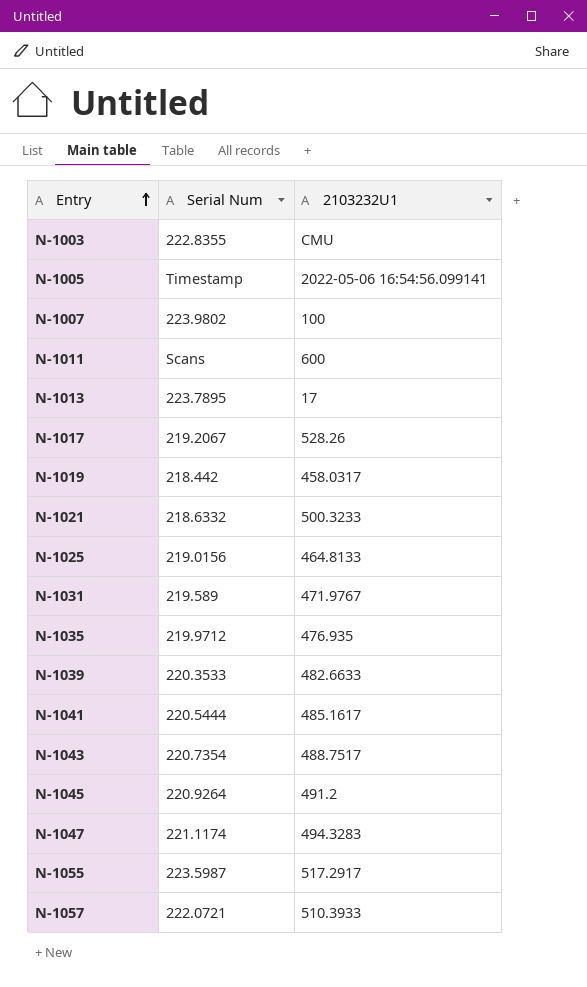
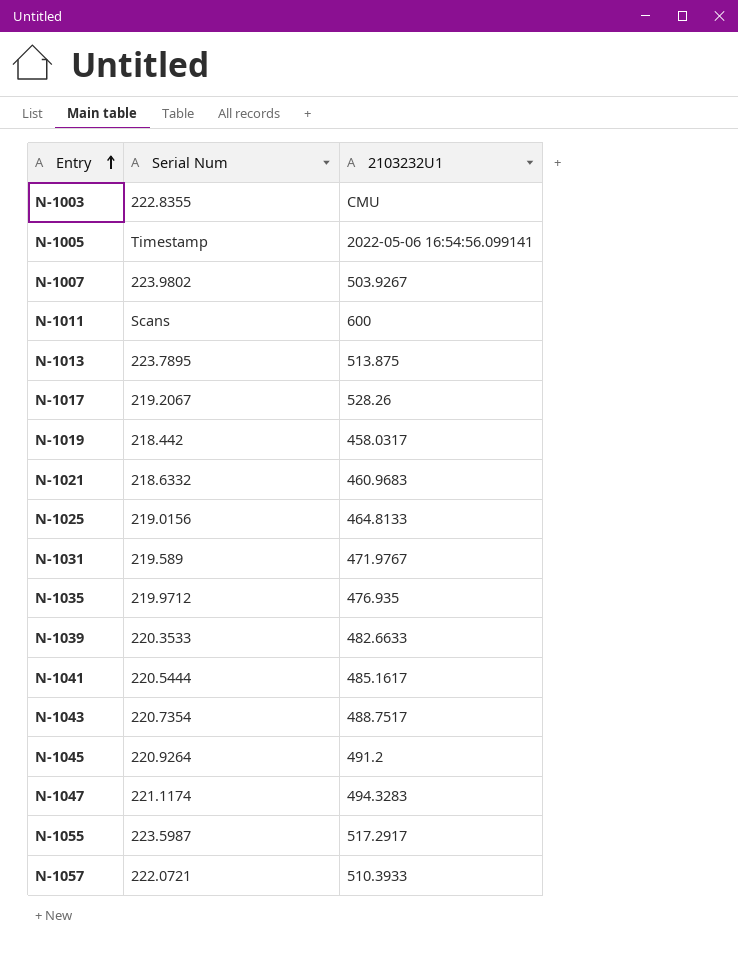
N-1007 | 2103232U1: 100 -> 503.9267
N-1013 | 2103232U1: 17 -> 513.875
N-1021 | 2103232U1: 500.3233 -> 460.9683

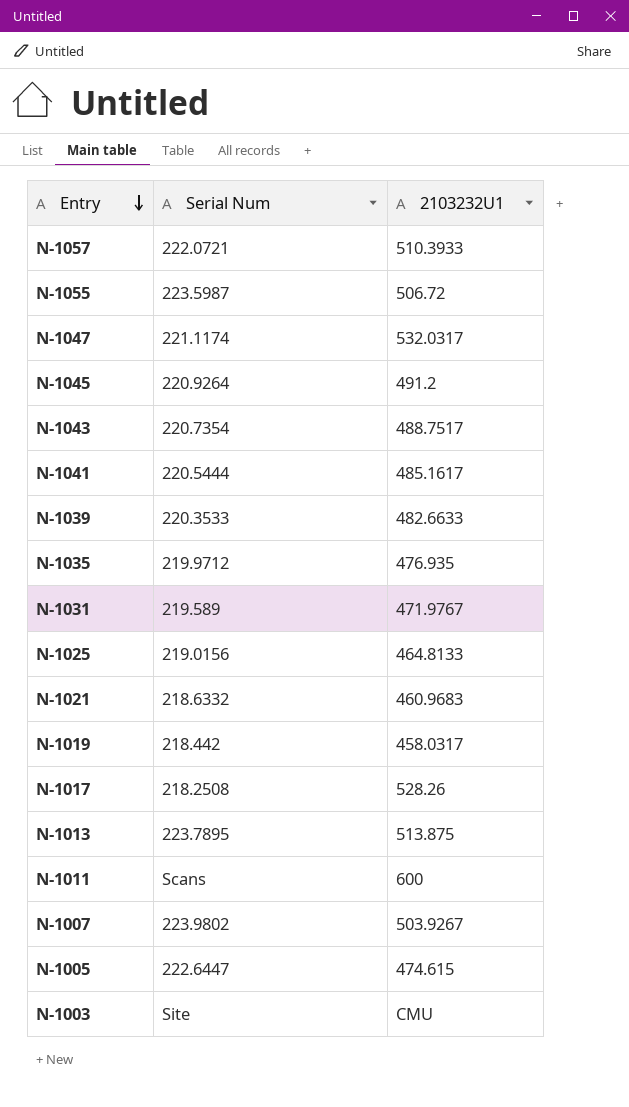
row order: Entry ascending -> Entry descending
N-1055 | 2103232U1: 517.2917 -> 506.72
N-1047 | 2103232U1: 494.3283 -> 532.0317
N-1017 | Serial Num: 219.2067 -> 218.2508
N-1005 | Serial Num: Timestamp -> 222.6447
N-1005 | 2103232U1: 2022-05-06 16:54:56.099141 -> 474.615
N-1003 | Serial Num: 222.8355 -> Site

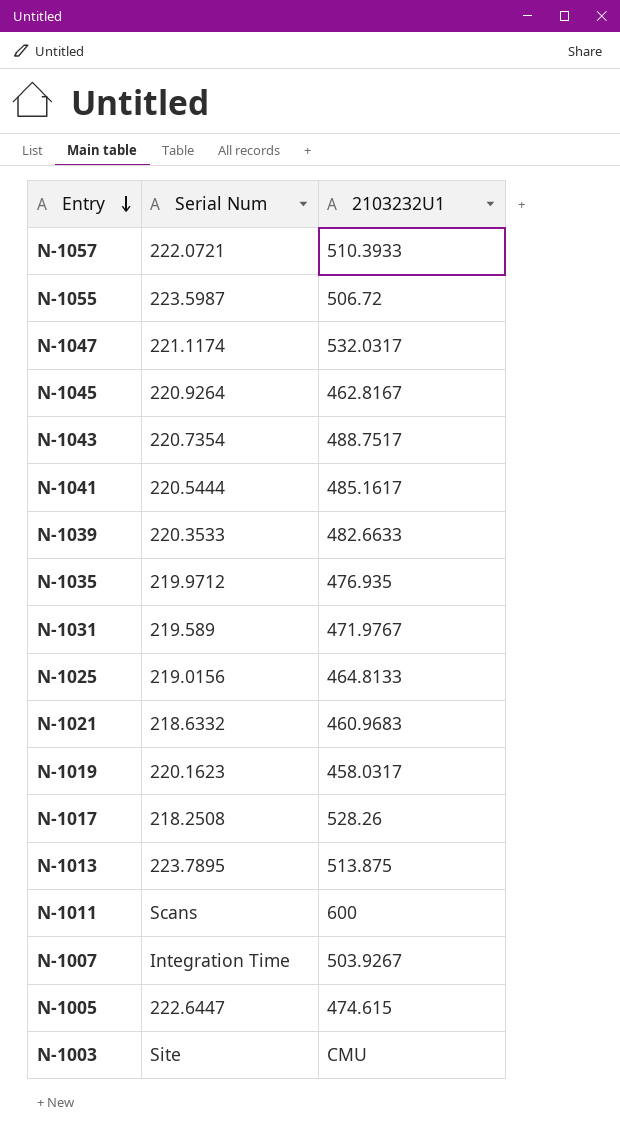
N-1045 | 2103232U1: 491.2 -> 462.8167
N-1019 | Serial Num: 218.442 -> 220.1623
N-1007 | Serial Num: 223.9802 -> Integration Time

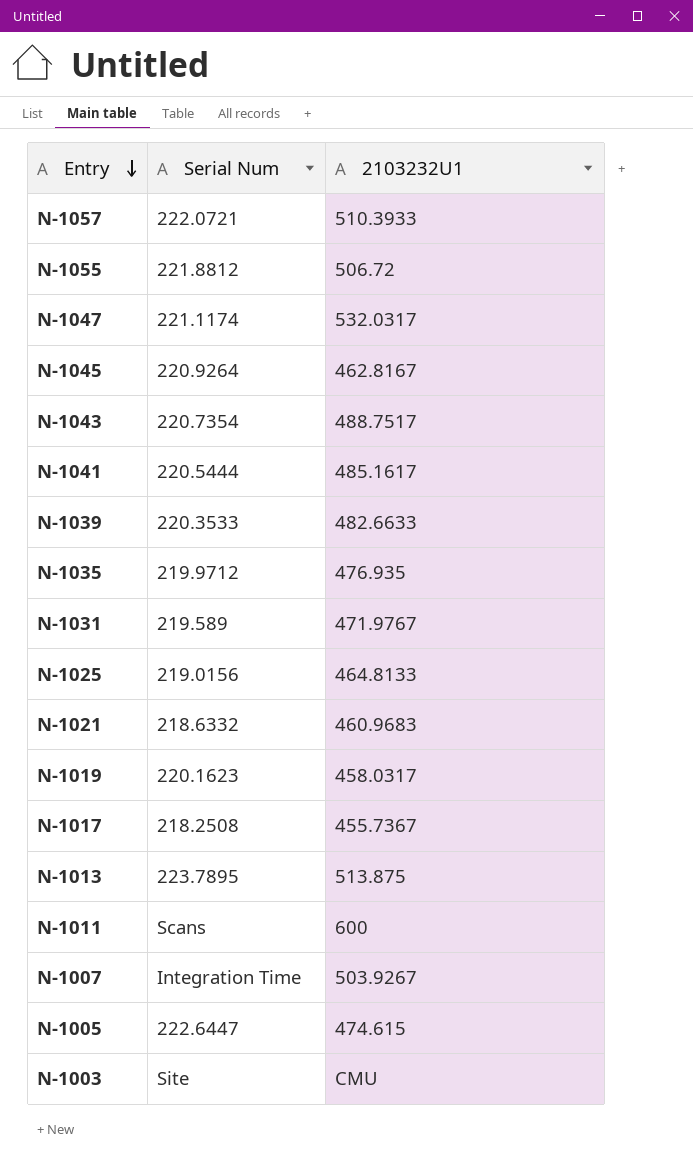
N-1055 | Serial Num: 223.5987 -> 221.8812
N-1017 | 2103232U1: 528.26 -> 455.7367

